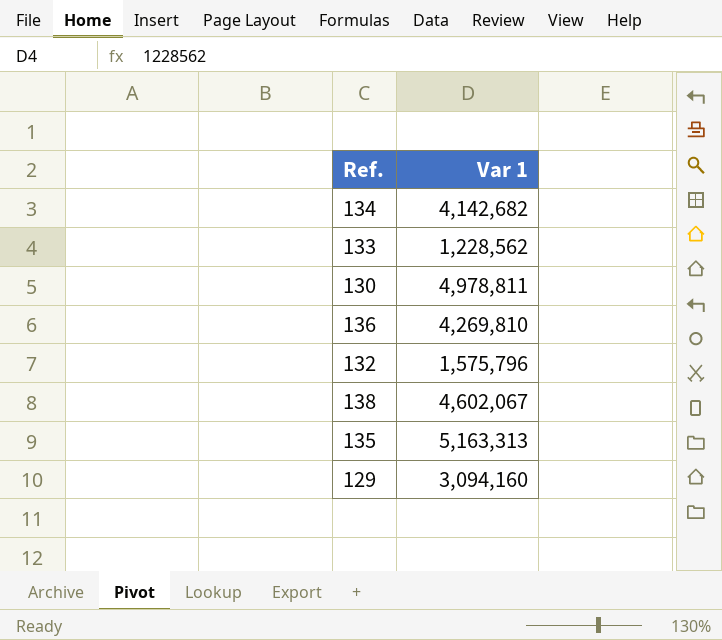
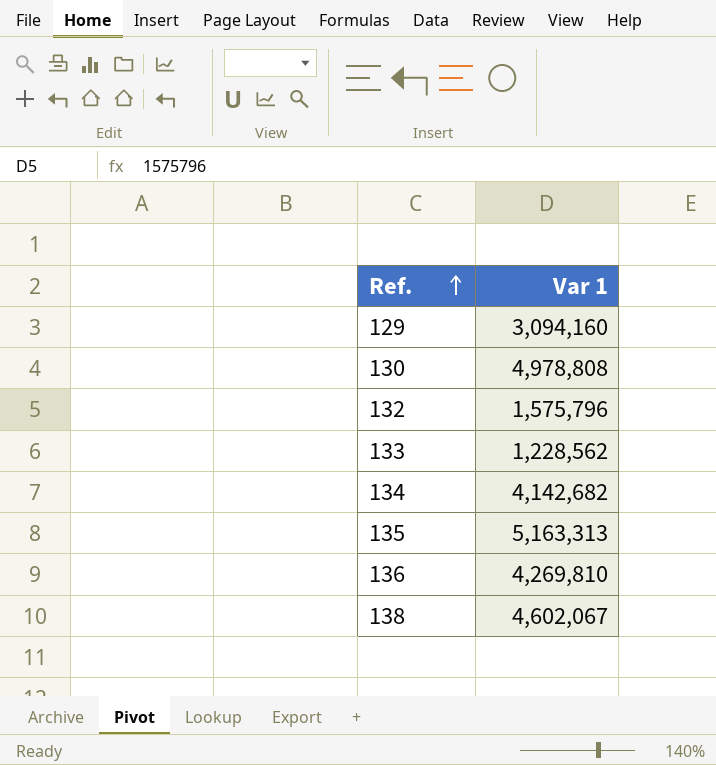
row order: none -> Ref. ascending
130 | Var 1: 4,978,811 -> 4,978,808

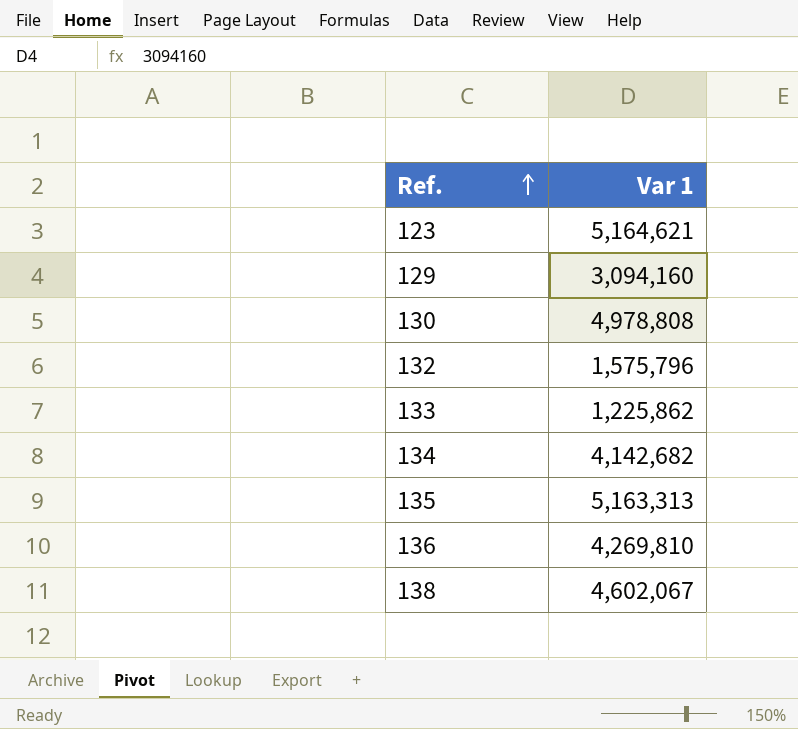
row 123: none -> 5,164,621
133 | Var 1: 1,228,562 -> 1,225,862

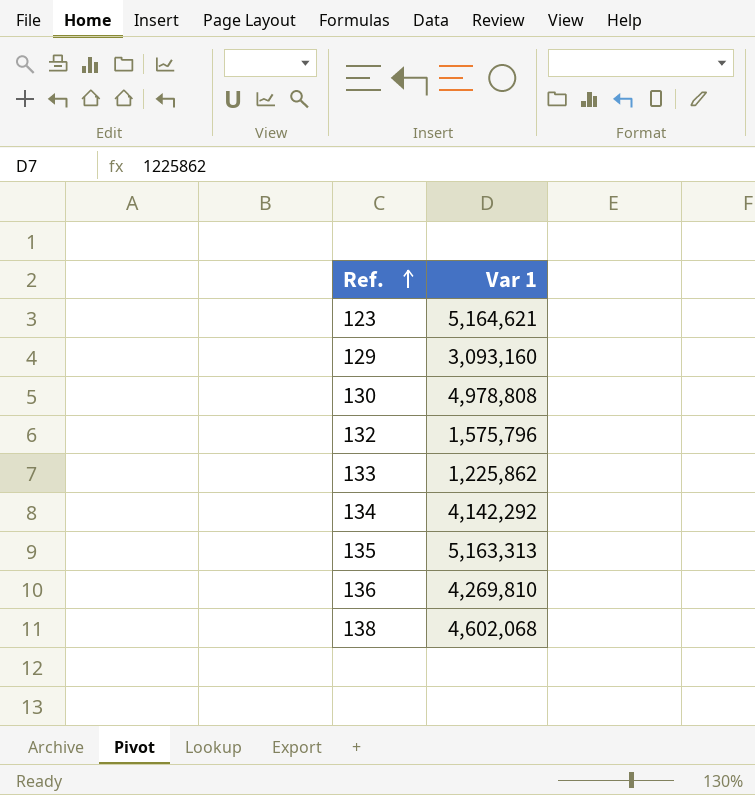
129 | Var 1: 3,094,160 -> 3,093,160
134 | Var 1: 4,142,682 -> 4,142,292
138 | Var 1: 4,602,067 -> 4,602,068

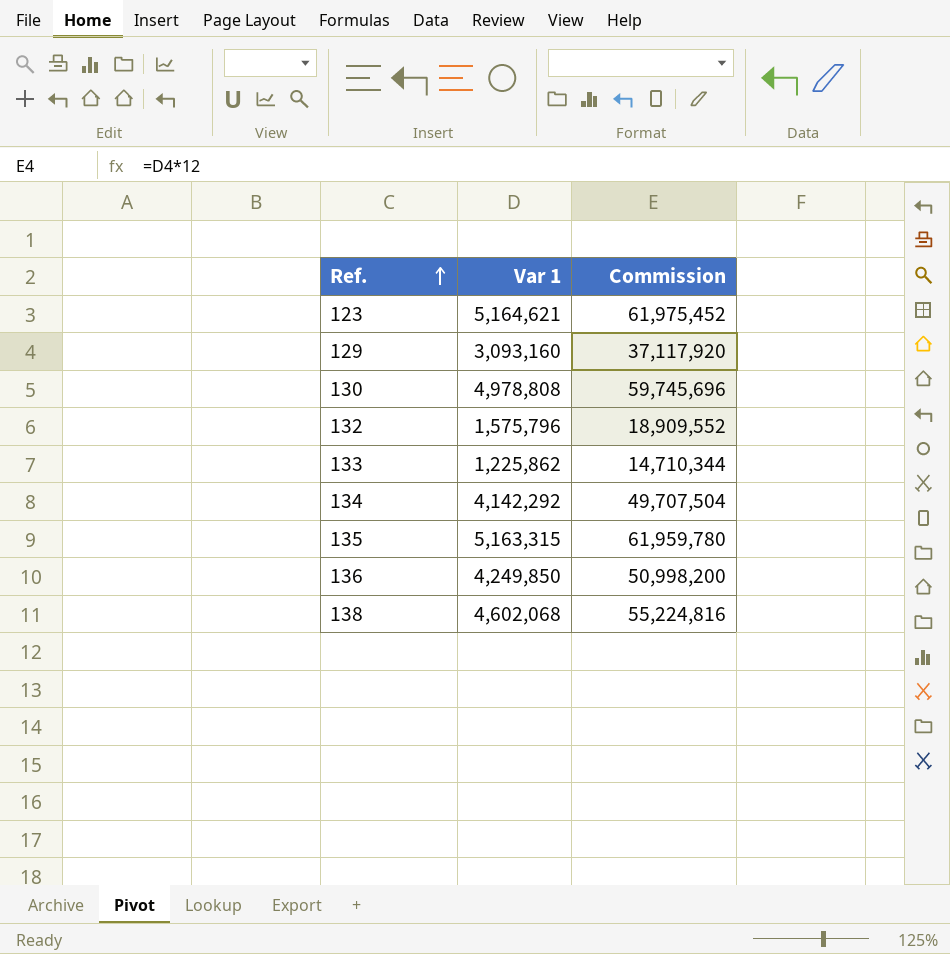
column Commission | formula: none -> [Var 1] * 12
135 | Var 1: 5,163,313 -> 5,163,315
136 | Var 1: 4,269,810 -> 4,249,850

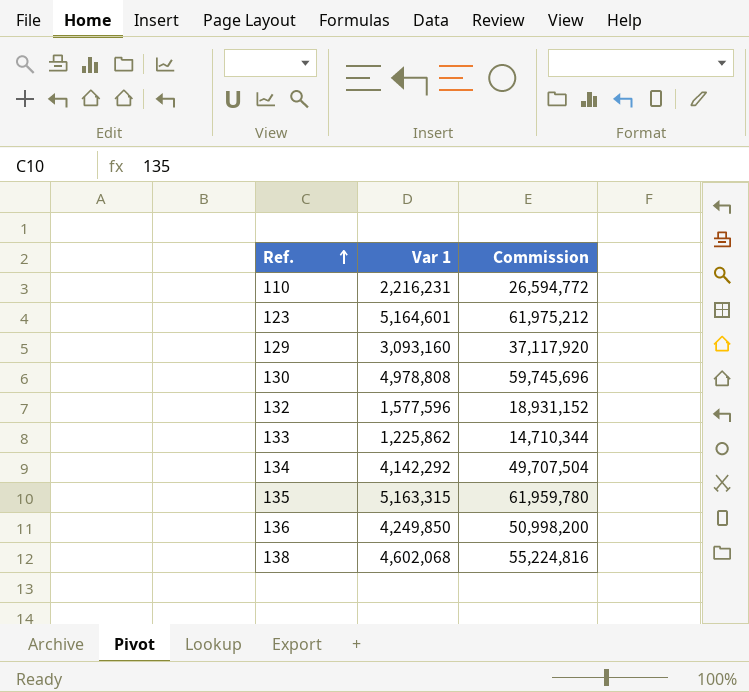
row 110: none -> 2,216,231 | 26,594,772
123 | Var 1: 5,164,621 -> 5,164,601
123 | Commission: 61,975,452 -> 61,975,212
132 | Var 1: 1,575,796 -> 1,577,596
132 | Commission: 18,909,552 -> 18,931,152

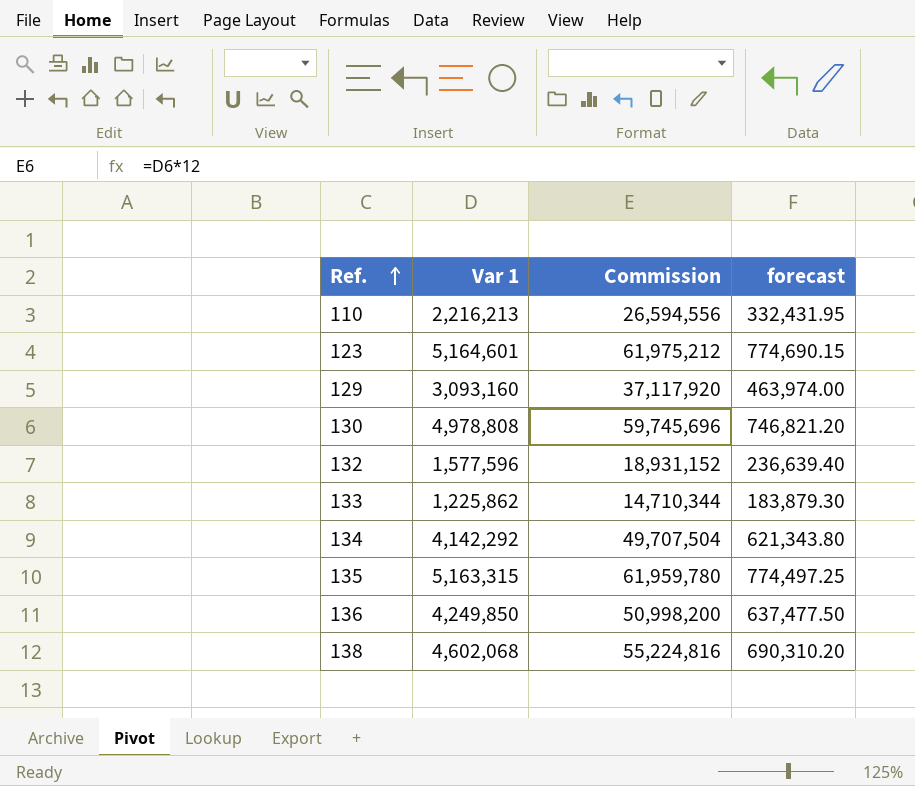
column forecast | formula: none -> [Var 1] * 0.15
110 | Var 1: 2,216,231 -> 2,216,213
110 | Commission: 26,594,772 -> 26,594,556

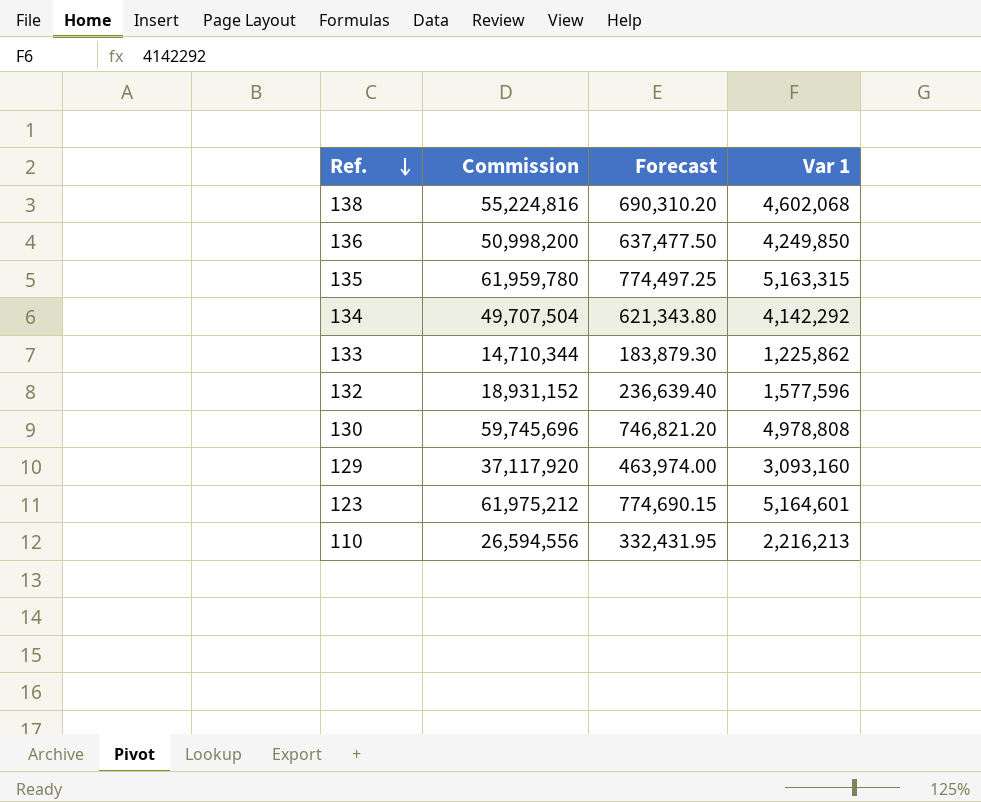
row order: Ref. ascending -> Ref. descending
column name: forecast -> Forecast
column Var 1 | position: 2 -> 4

